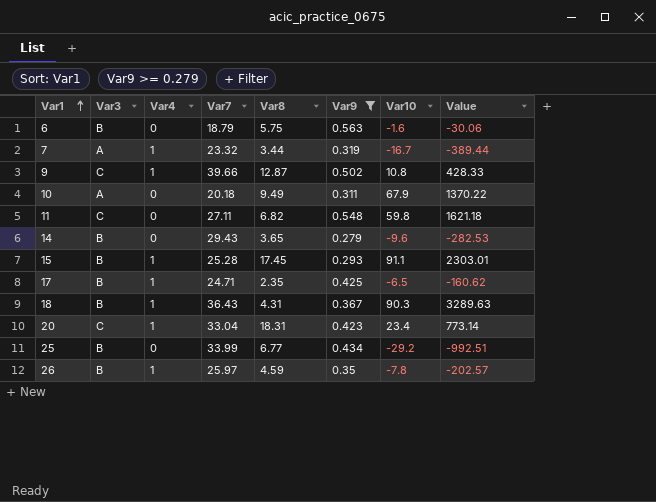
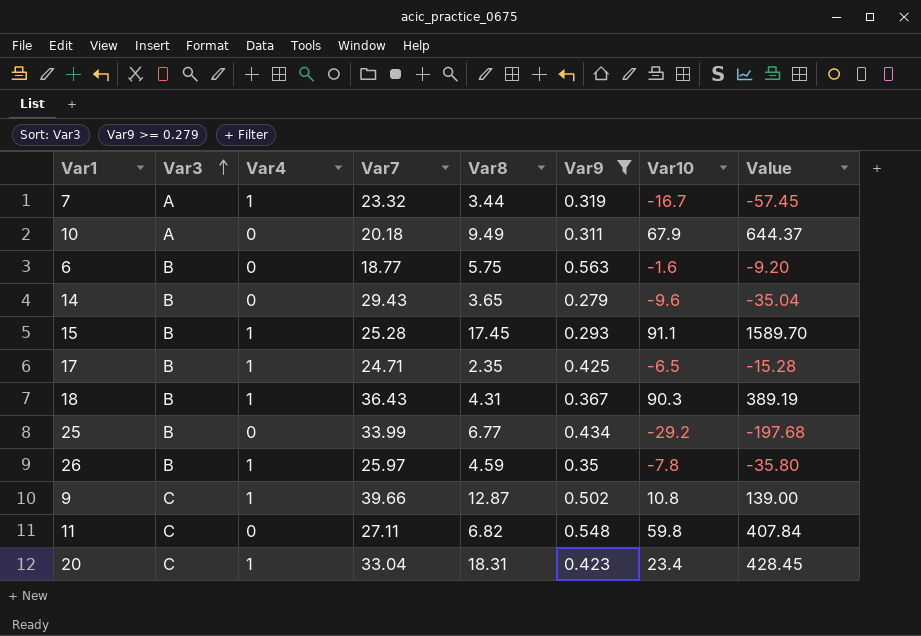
row order: Var1 ascending -> Var3 ascending
column Value | formula: [Var7] * [Var10] -> [Var8] * [Var10]
6 | Var7: 18.79 -> 18.77

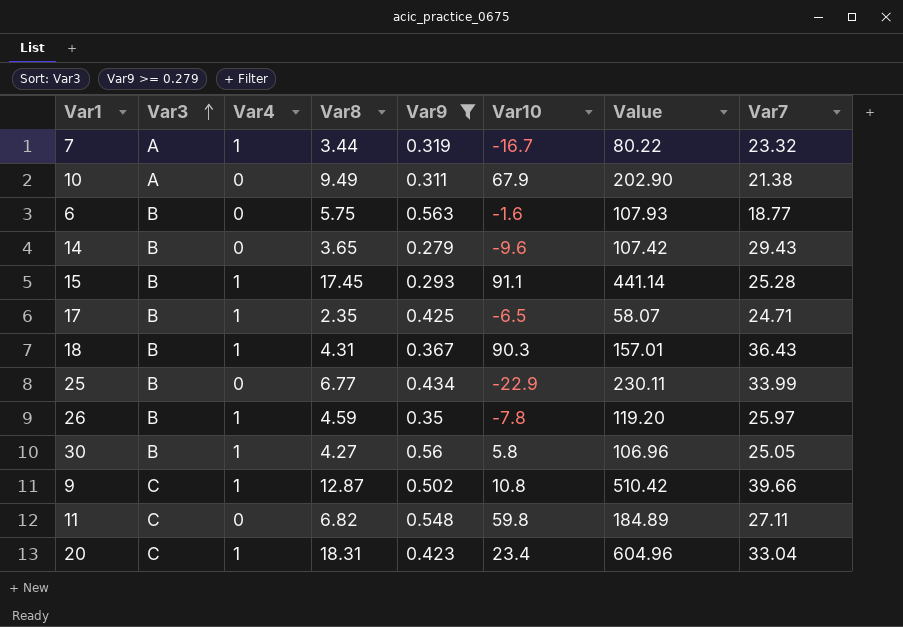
column Value | formula: [Var8] * [Var10] -> [Var8] * [Var7]
column Var7 | position: 4 -> 8
10 | Var7: 20.18 -> 21.38
25 | Var10: -29.2 -> -22.9
row 30: none -> B | 1 | 4.27 | 0.56 | 5.8 | 106.96 | 25.05

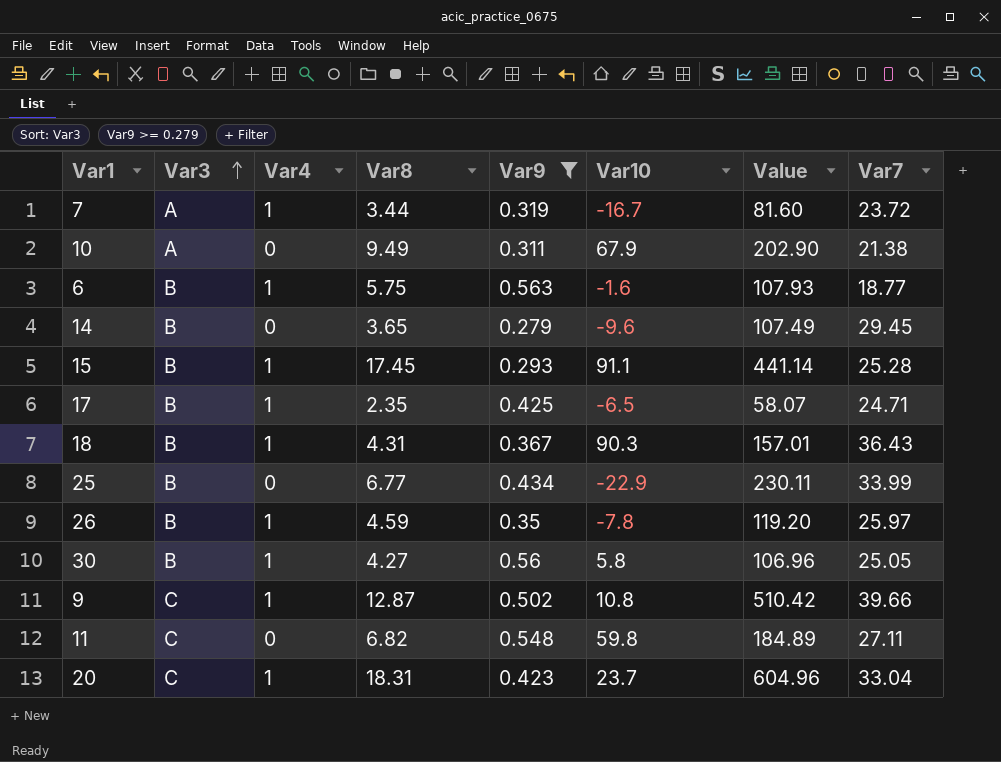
7 | Value: 80.22 -> 81.60
7 | Var7: 23.32 -> 23.72
6 | Var4: 0 -> 1
14 | Value: 107.42 -> 107.49
14 | Var7: 29.43 -> 29.45
20 | Var10: 23.4 -> 23.7

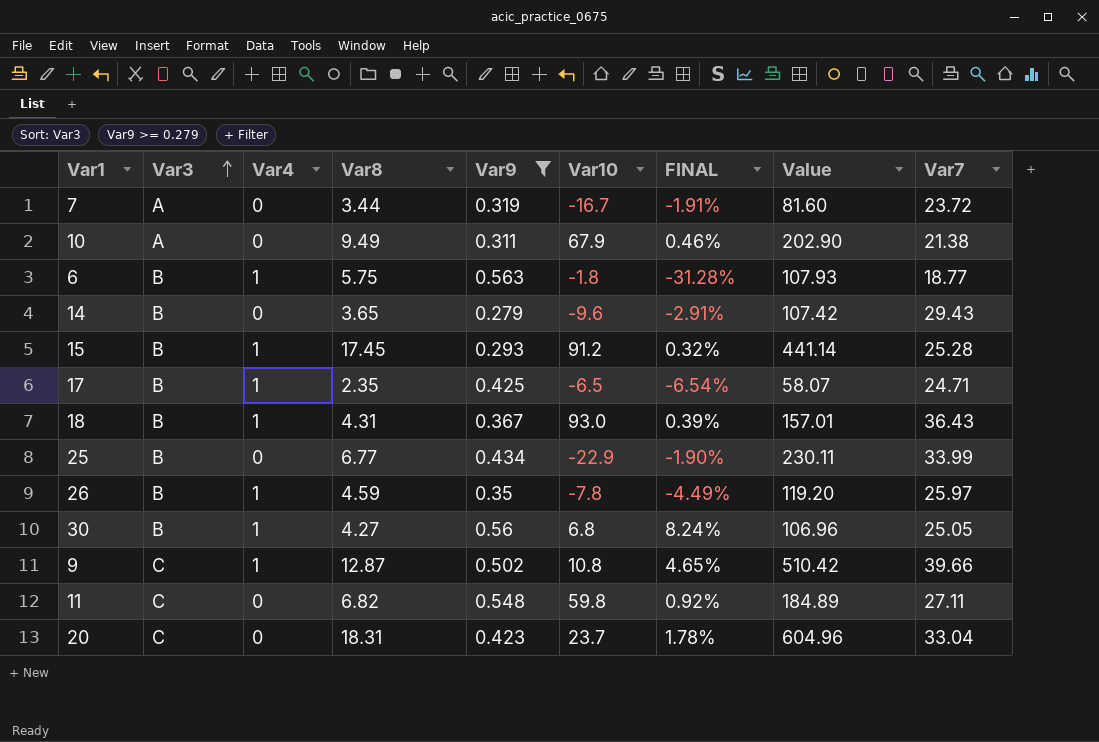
column FINAL | formula: none -> [Var9] / [Var10]
7 | Var4: 1 -> 0
6 | Var10: -1.6 -> -1.8
14 | Value: 107.49 -> 107.42
14 | Var7: 29.45 -> 29.43
15 | Var10: 91.1 -> 91.2
18 | Var10: 90.3 -> 93.0
30 | Var10: 5.8 -> 6.8
20 | Var4: 1 -> 0

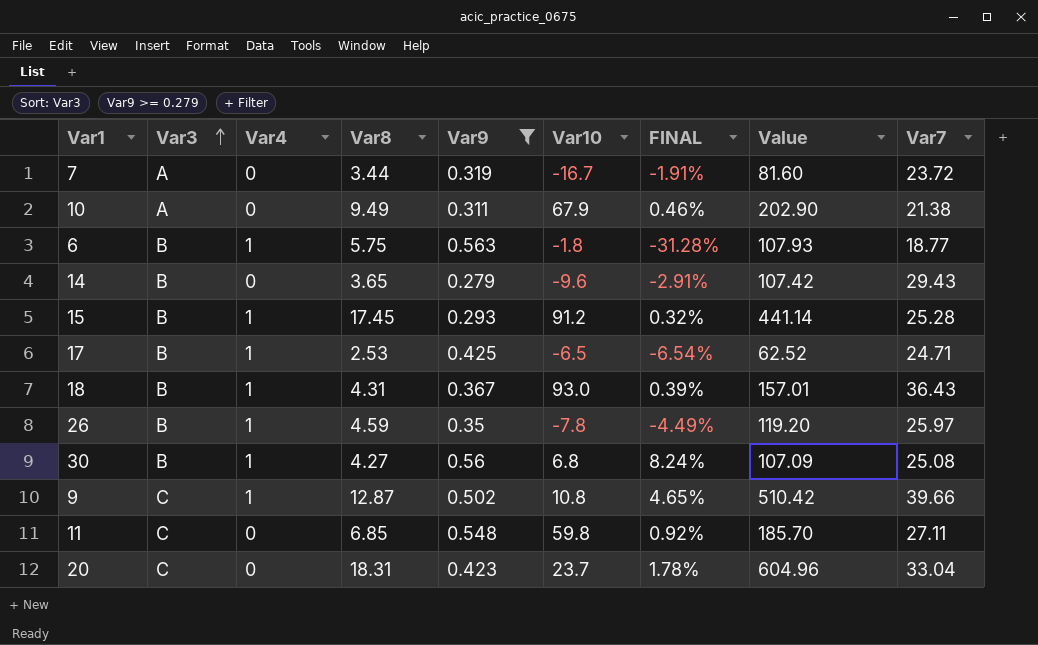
row 25: B | 0 | 6.77 | 0.434 | -22.9 | -1.90% | 230.11 | 33.99 -> none
17 | Var8: 2.35 -> 2.53
17 | Value: 58.07 -> 62.52
30 | Value: 106.96 -> 107.09
30 | Var7: 25.05 -> 25.08
11 | Var8: 6.82 -> 6.85
11 | Value: 184.89 -> 185.70

